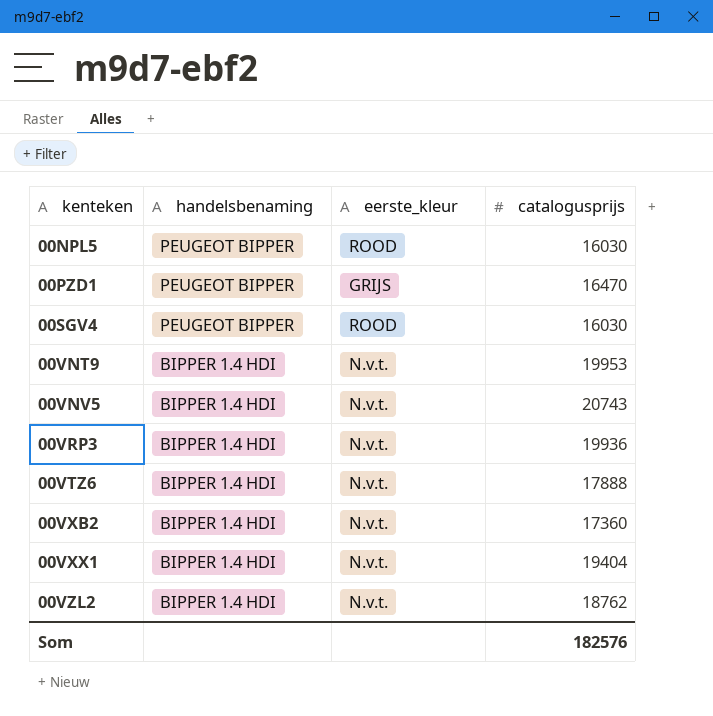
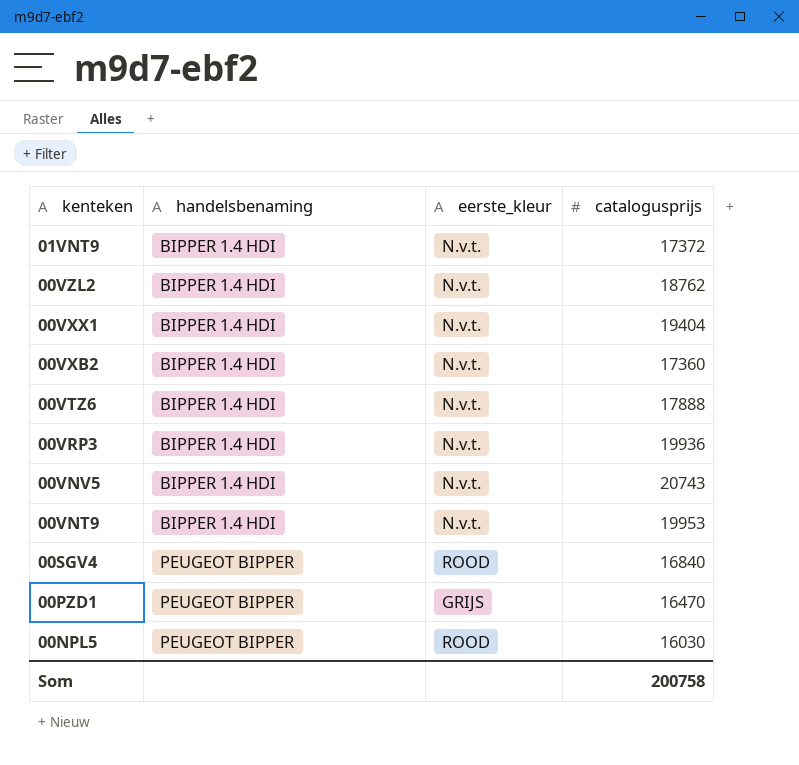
row order: kenteken ascending -> kenteken descending
row 01VNT9: none -> BIPPER 1.4 HDI | N.v.t. | 17372
00SGV4 | catalogusprijs: 16030 -> 16840
Som | catalogusprijs: 182576 -> 200758

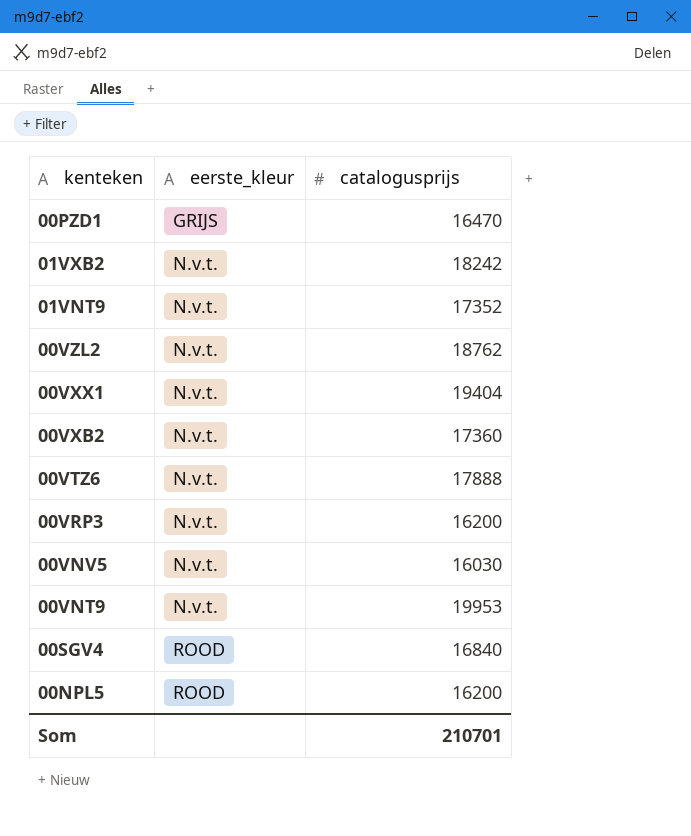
row order: kenteken descending -> eerste_kleur ascending
column handelsbenaming | position: 2 -> none
row 01VXB2: none -> N.v.t. | 18242
01VNT9 | catalogusprijs: 17372 -> 17352
00VRP3 | catalogusprijs: 19936 -> 16200
00VNV5 | catalogusprijs: 20743 -> 16030
00NPL5 | catalogusprijs: 16030 -> 16200
Som | catalogusprijs: 200758 -> 210701

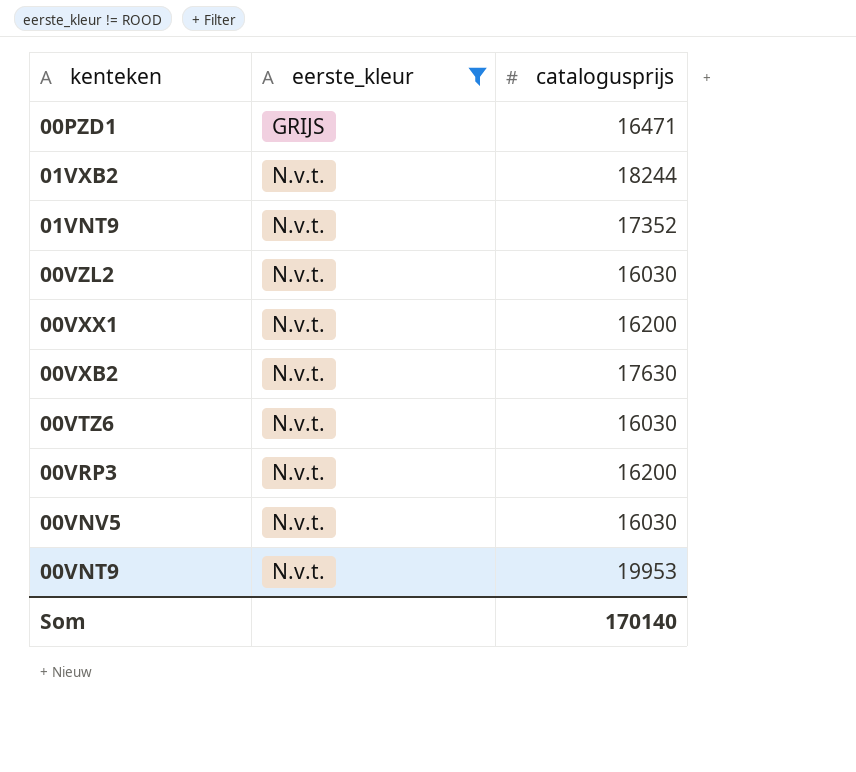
filter: none -> eerste_kleur != ROOD
00PZD1 | catalogusprijs: 16470 -> 16471
01VXB2 | catalogusprijs: 18242 -> 18244
00VZL2 | catalogusprijs: 18762 -> 16030
00VXX1 | catalogusprijs: 19404 -> 16200
00VXB2 | catalogusprijs: 17360 -> 17630
00VTZ6 | catalogusprijs: 17888 -> 16030
Som | catalogusprijs: 210701 -> 170140

